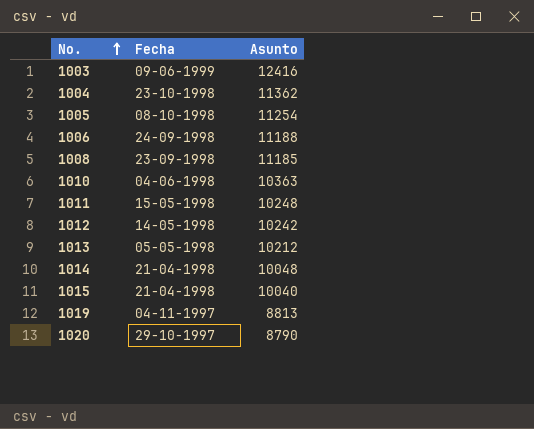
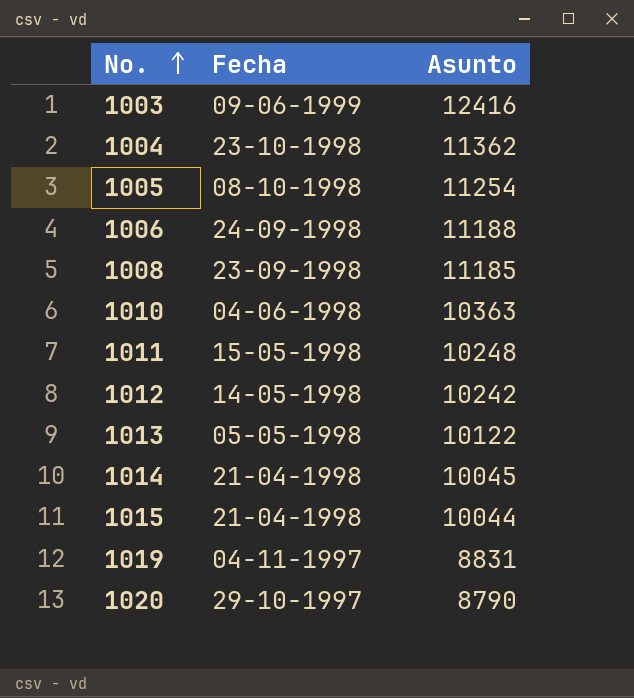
1013 | Asunto: 10212 -> 10122
1014 | Asunto: 10048 -> 10045
1015 | Asunto: 10040 -> 10044
1019 | Asunto: 8813 -> 8831

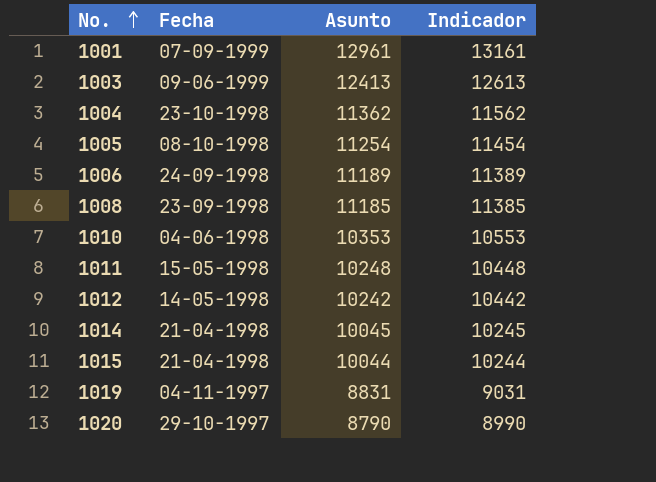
column Indicador | formula: none -> [Asunto] + 200
row 1013: 05-05-1998 | 10122 -> none
row 1001: none -> 07-09-1999 | 12961 | 13161
1003 | Asunto: 12416 -> 12413
1006 | Asunto: 11188 -> 11189
1010 | Asunto: 10363 -> 10353

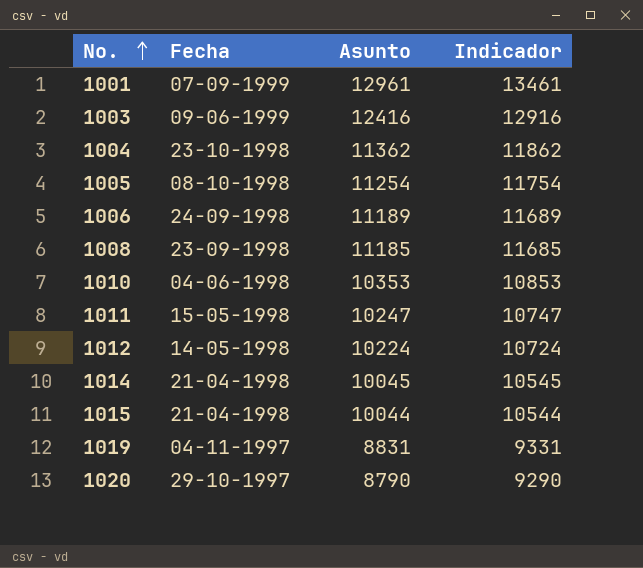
column Indicador | formula: [Asunto] + 200 -> [Asunto] + 500
1003 | Asunto: 12413 -> 12416
1011 | Asunto: 10248 -> 10247
1012 | Asunto: 10242 -> 10224

